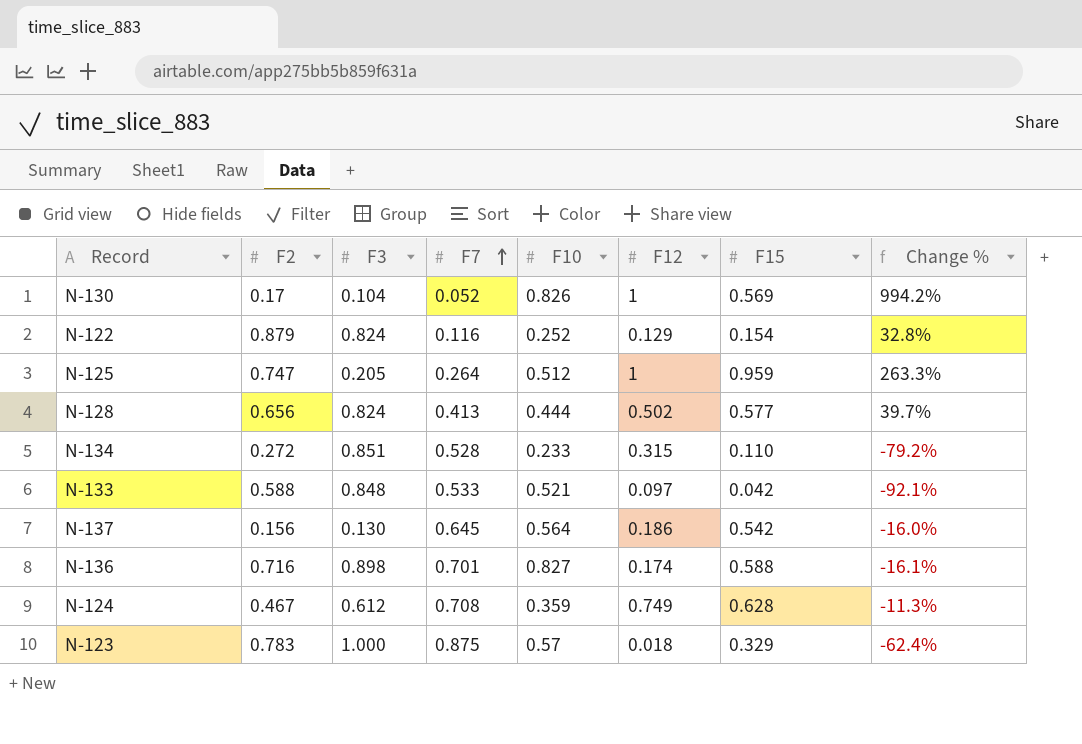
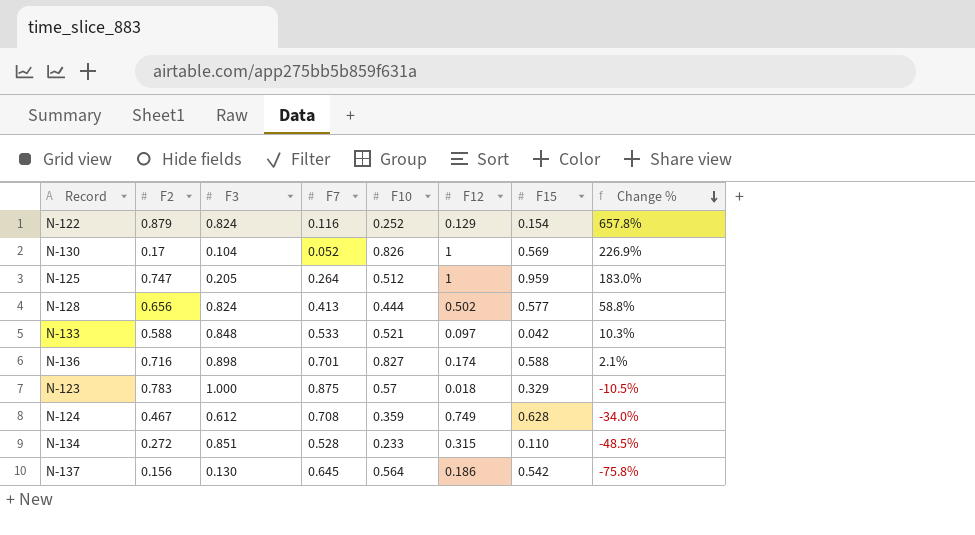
row order: F7 ascending -> Change % descending
column Change % | formula: ([F15] - [F7]) / [F7] -> ([F2] - [F7]) / [F7]

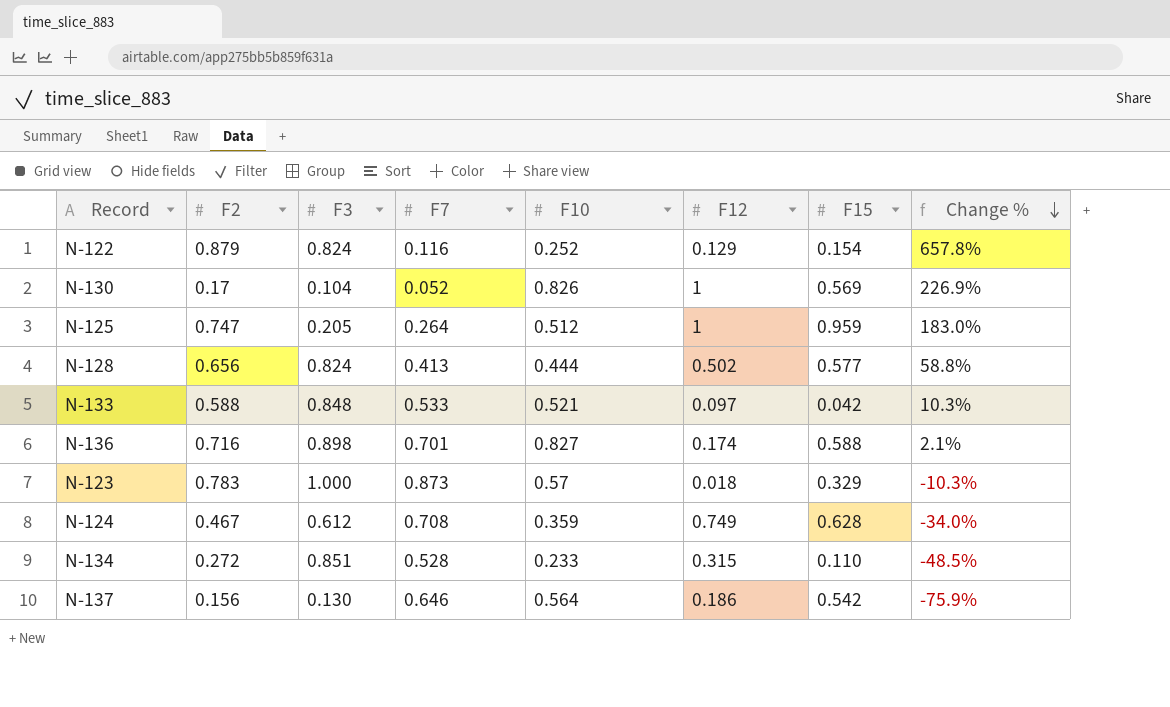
N-123 | F7: 0.875 -> 0.873
N-123 | Change %: -10.5% -> -10.3%
N-137 | F7: 0.645 -> 0.646
N-137 | Change %: -75.8% -> -75.9%

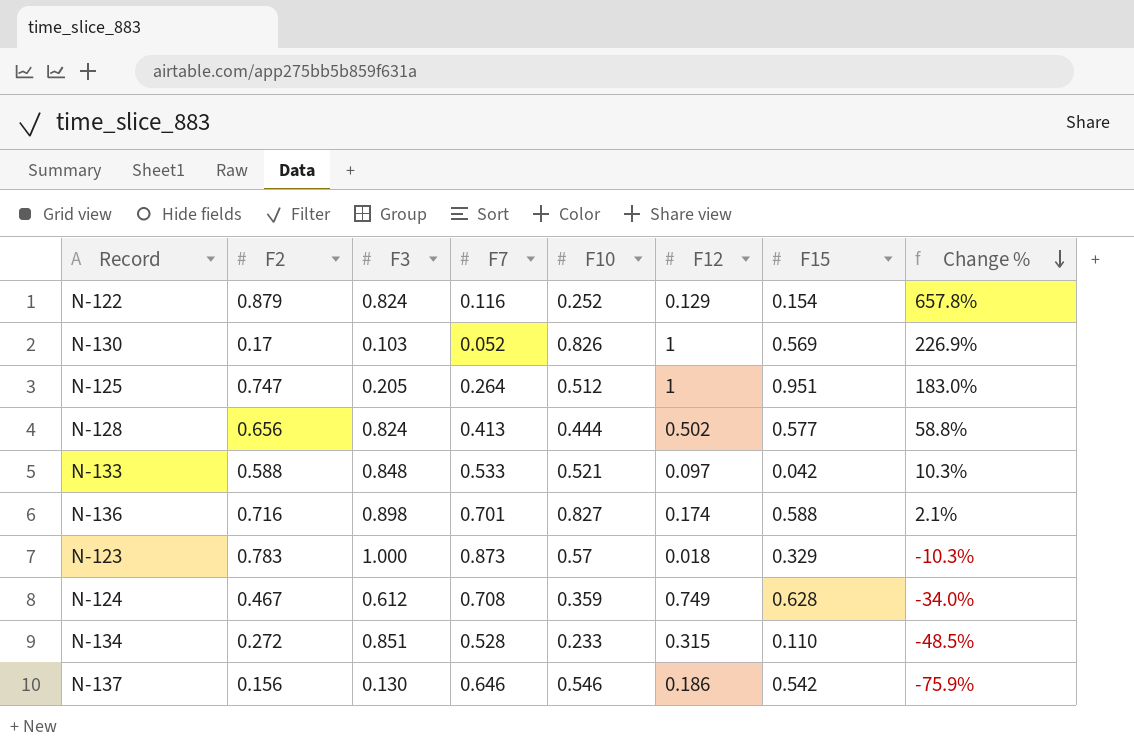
N-130 | F3: 0.104 -> 0.103
N-125 | F15: 0.959 -> 0.951
N-137 | F10: 0.564 -> 0.546

